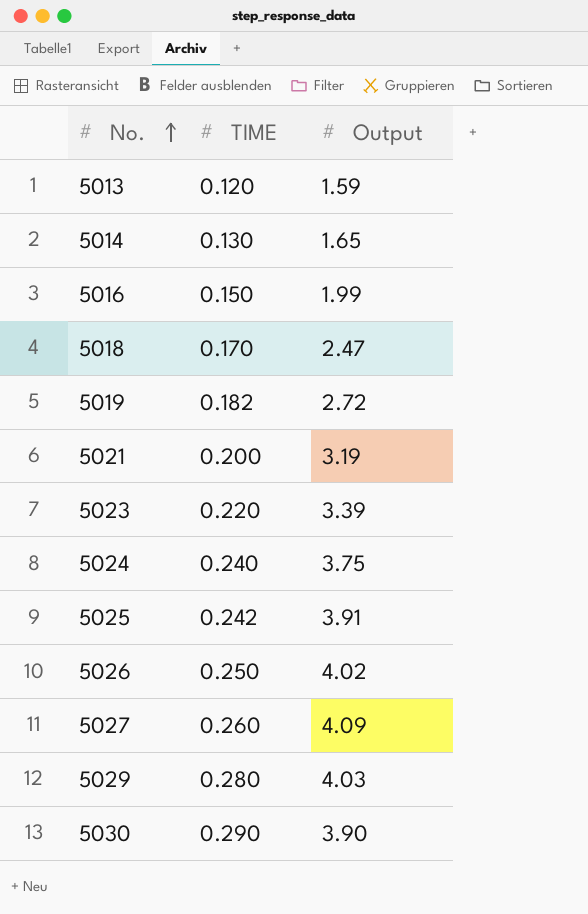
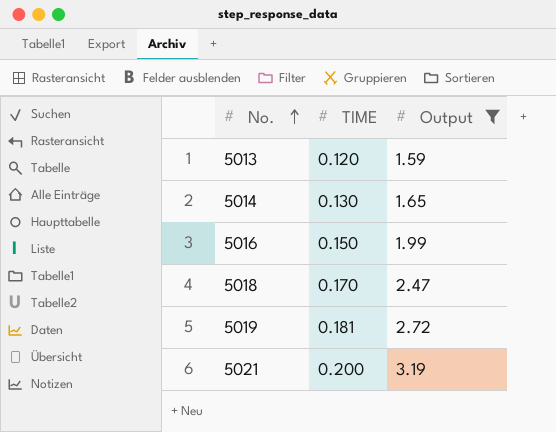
filter: none -> Output <= 3.19
5019 | TIME: 0.182 -> 0.181

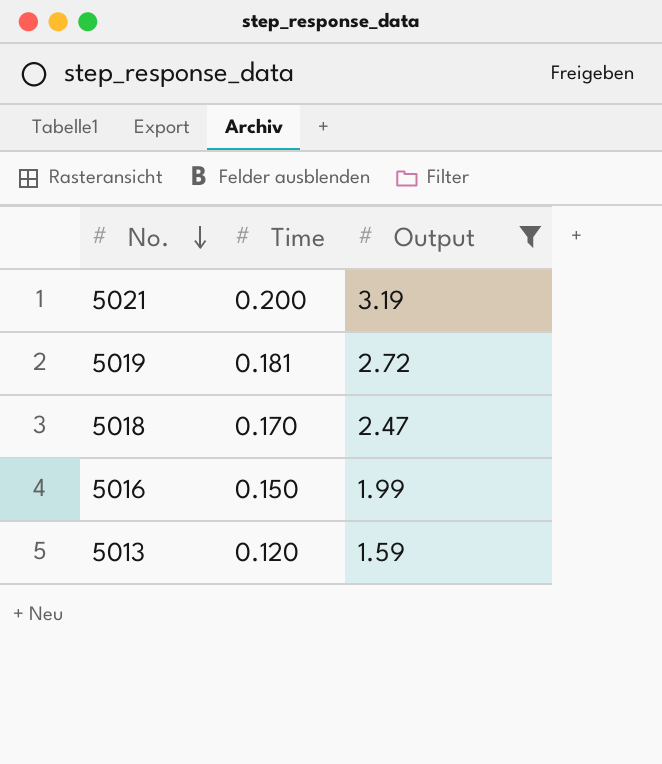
row order: No. ascending -> No. descending
column name: TIME -> Time
row 5014: 0.130 | 1.65 -> none

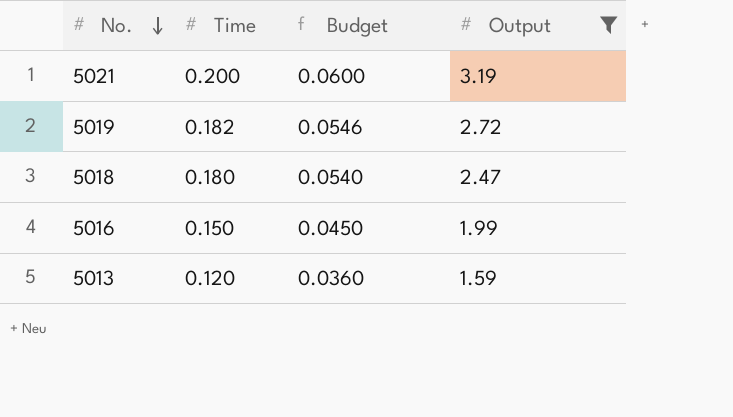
column Budget | formula: none -> [Time] * 0.3
5019 | Time: 0.181 -> 0.182
5018 | Time: 0.170 -> 0.180

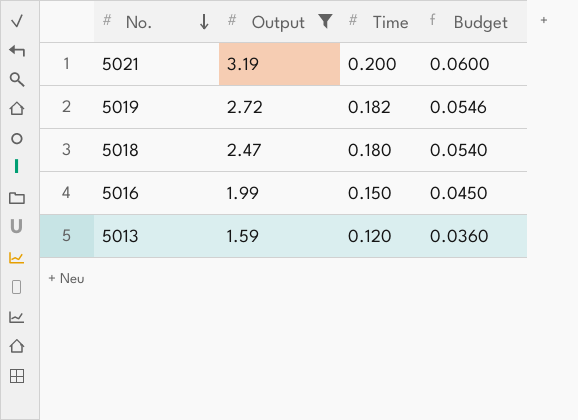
column Output | position: 4 -> 2

